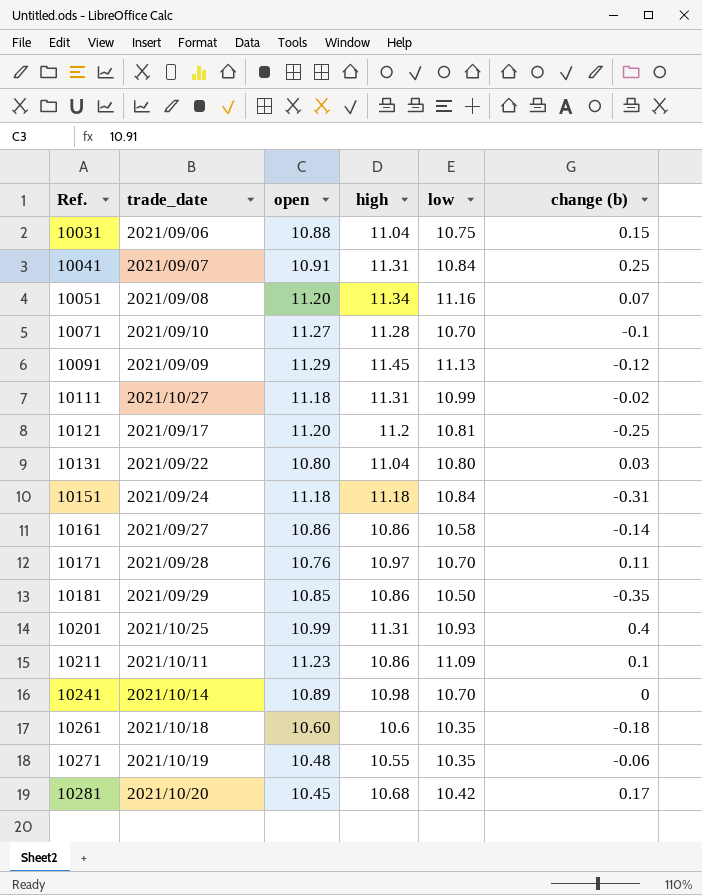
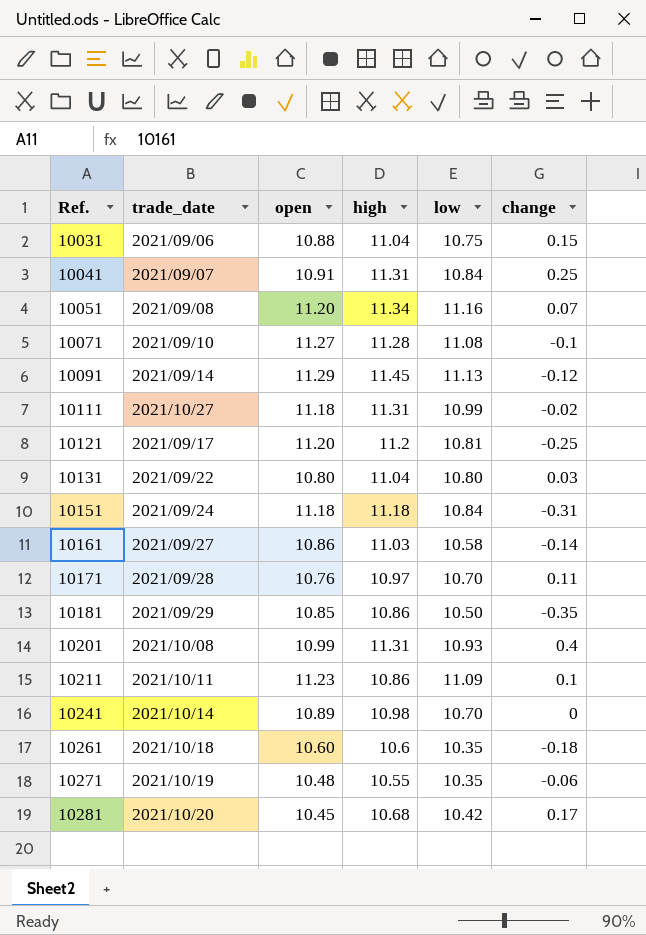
column name: change (b) -> change
10071 | low: 10.70 -> 11.08
10091 | trade_date: 2021/09/09 -> 2021/09/14
10161 | high: 10.86 -> 11.03
10201 | trade_date: 2021/10/25 -> 2021/10/08

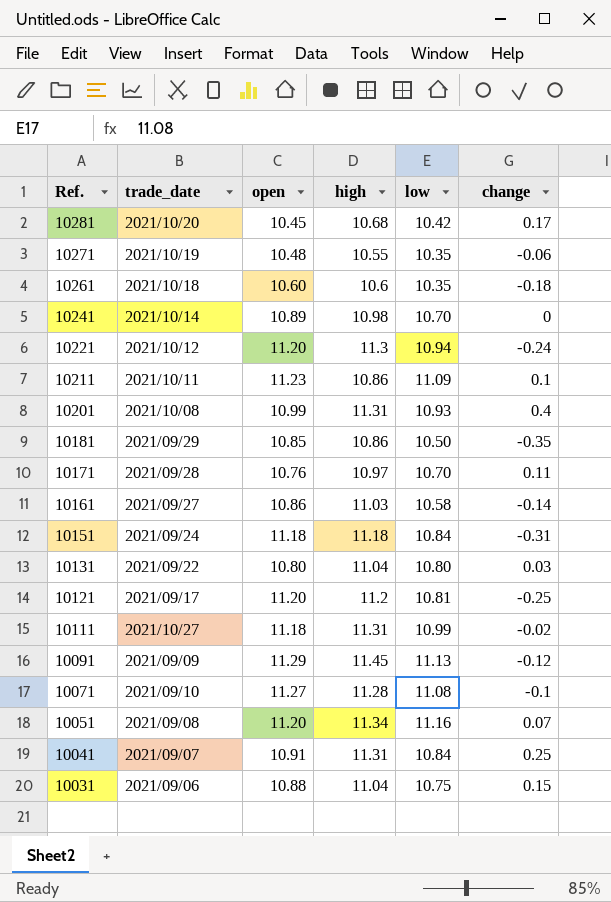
row order: Ref. ascending -> Ref. descending
row 10221: none -> 2021/10/12 | 11.20 | 11.3 | 10.94 | -0.24
10091 | trade_date: 2021/09/14 -> 2021/09/09

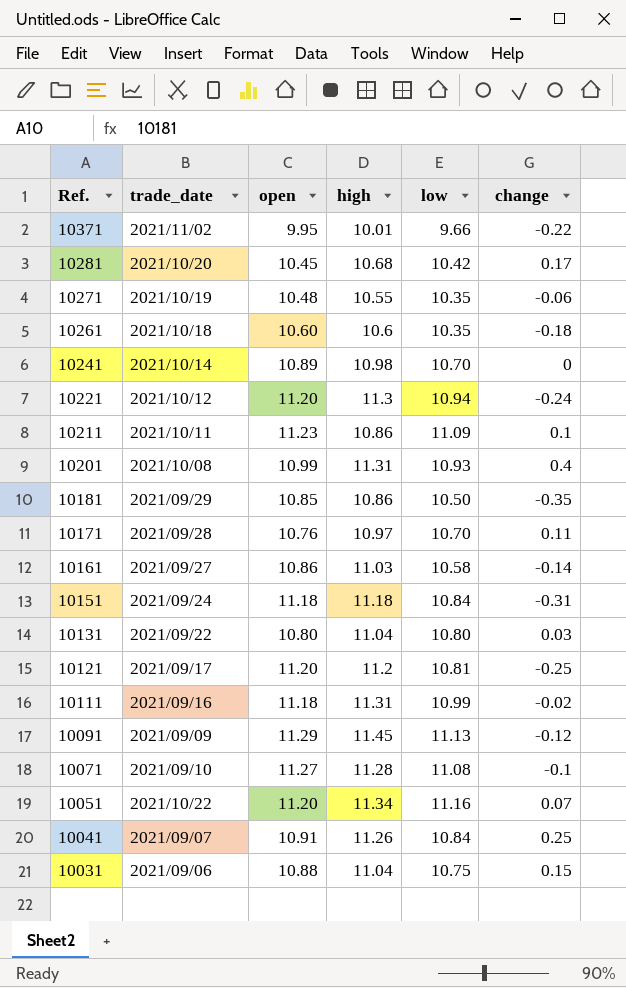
row 10371: none -> 2021/11/02 | 9.95 | 10.01 | 9.66 | -0.22
10111 | trade_date: 2021/10/27 -> 2021/09/16
10051 | trade_date: 2021/09/08 -> 2021/10/22
10041 | high: 11.31 -> 11.26

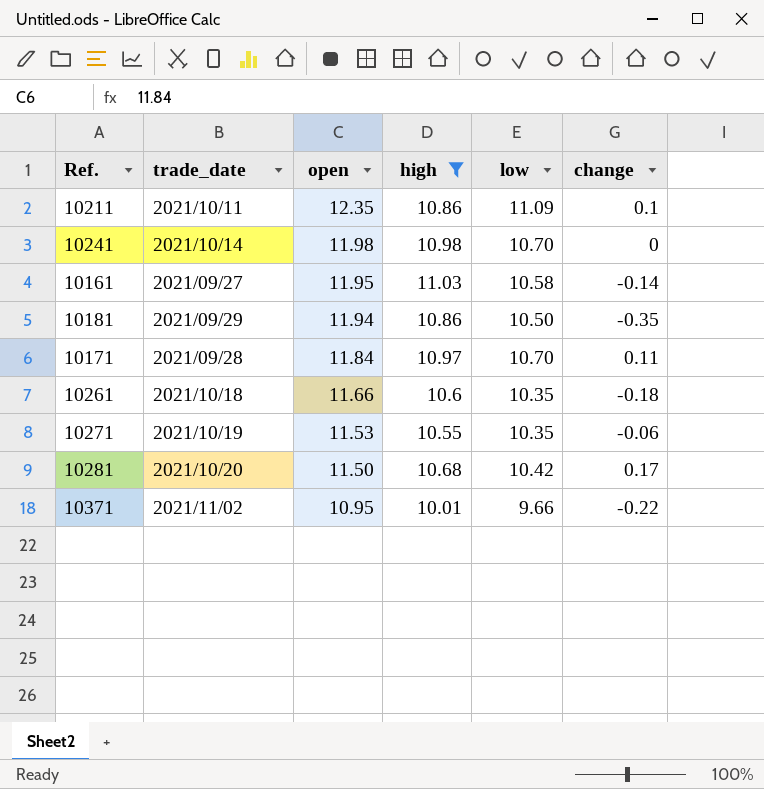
filter: none -> high <= 11.03
row order: Ref. descending -> open descending
10211 | open: 11.23 -> 12.35
10241 | open: 10.89 -> 11.98
10161 | open: 10.86 -> 11.95
10181 | open: 10.85 -> 11.94
10171 | open: 10.76 -> 11.84
10261 | open: 10.60 -> 11.66
10271 | open: 10.48 -> 11.53
10281 | open: 10.45 -> 11.50
10371 | open: 9.95 -> 10.95

